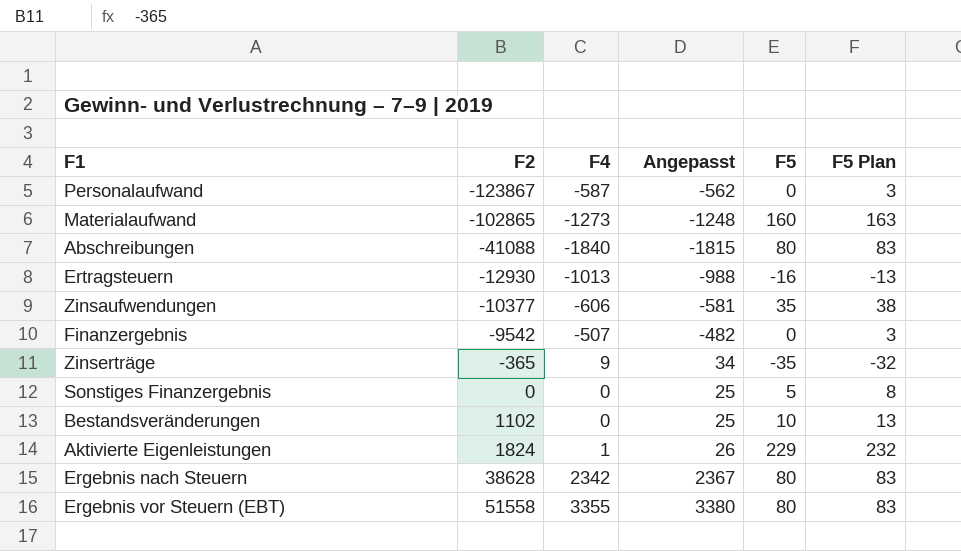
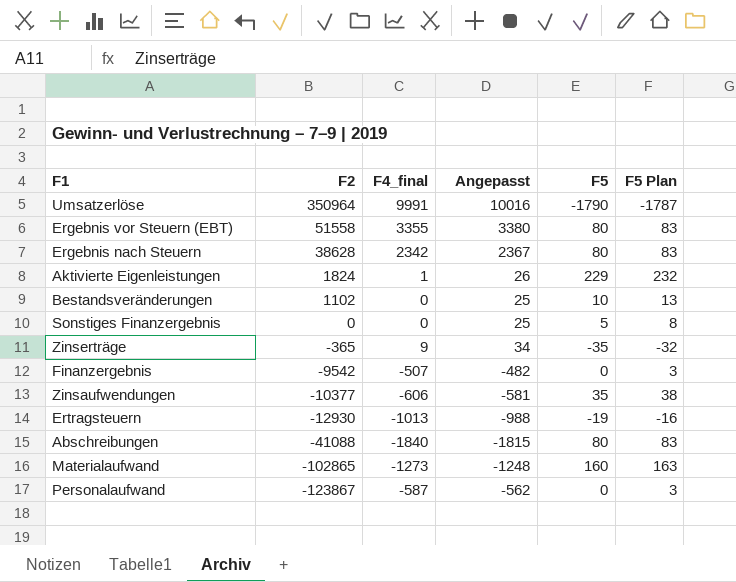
row order: F2 ascending -> F2 descending
column name: F4 -> F4_final
row Umsatzerlöse: none -> 350964 | 9991 | 10016 | -1790 | -1787
Ertragsteuern | F5: -16 -> -19
Ertragsteuern | F5 Plan: -13 -> -16

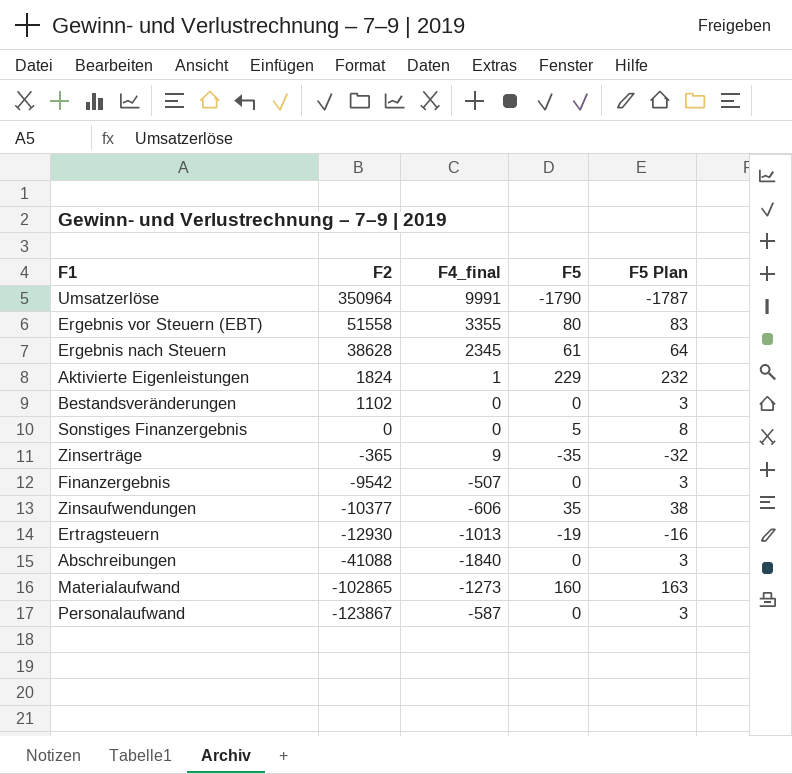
column Angepasst | formula: [F4_final] + 25 -> none
Ergebnis nach Steuern | F4_final: 2342 -> 2345
Ergebnis nach Steuern | F5: 80 -> 61
Ergebnis nach Steuern | F5 Plan: 83 -> 64
Bestandsveränderungen | F5: 10 -> 0
Bestandsveränderungen | F5 Plan: 13 -> 3
Abschreibungen | F5: 80 -> 0
Abschreibungen | F5 Plan: 83 -> 3

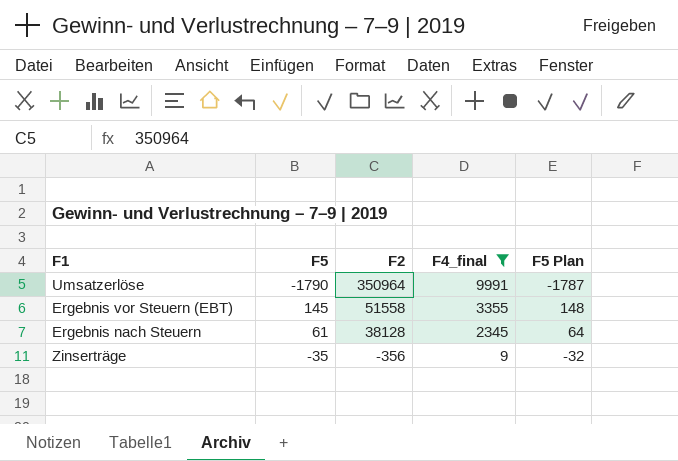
filter: none -> F4_final >= 9
column F5 | position: 4 -> 2
Ergebnis vor Steuern (EBT) | F5: 80 -> 145
Ergebnis vor Steuern (EBT) | F5 Plan: 83 -> 148
Ergebnis nach Steuern | F2: 38628 -> 38128
Zinserträge | F2: -365 -> -356

